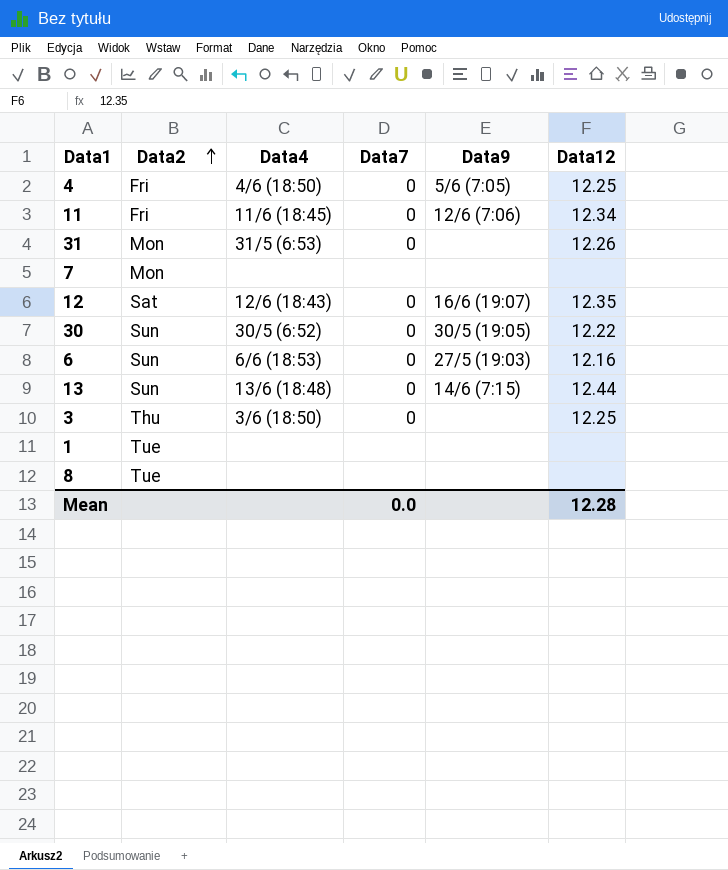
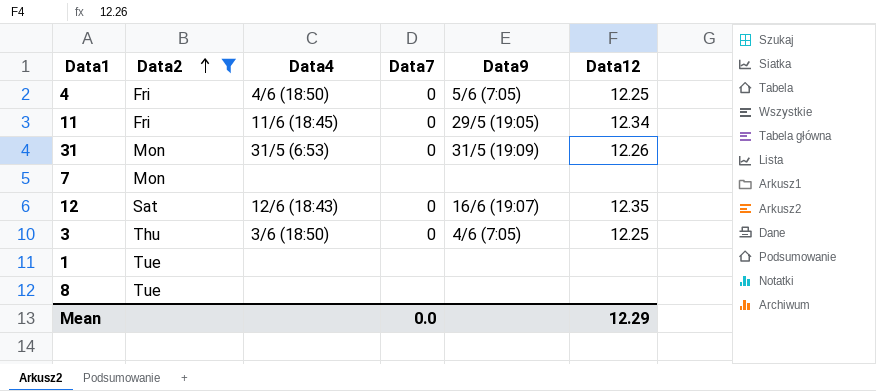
filter: none -> Data2 != Sun
11 | Data9: 12/6 (7:06) -> 29/5 (19:05)
31 | Data9: none -> 31/5 (19:09)
3 | Data9: none -> 4/6 (7:05)
Mean | Data12: 12.28 -> 12.29

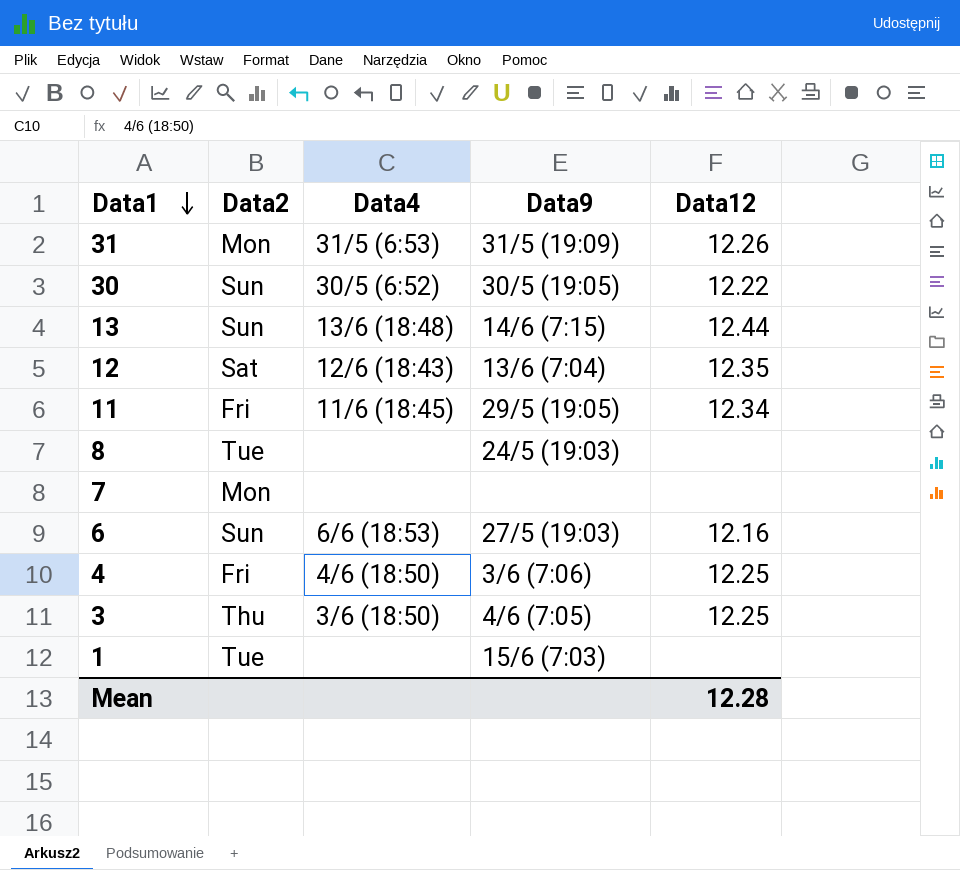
filter: Data2 != Sun -> none
row order: Data2 ascending -> Data1 descending
column Data7 | position: 4 -> none
12 | Data9: 16/6 (19:07) -> 13/6 (7:04)
8 | Data9: none -> 24/5 (19:03)
4 | Data9: 5/6 (7:05) -> 3/6 (7:06)
1 | Data9: none -> 15/6 (7:03)
Mean | Data12: 12.29 -> 12.28

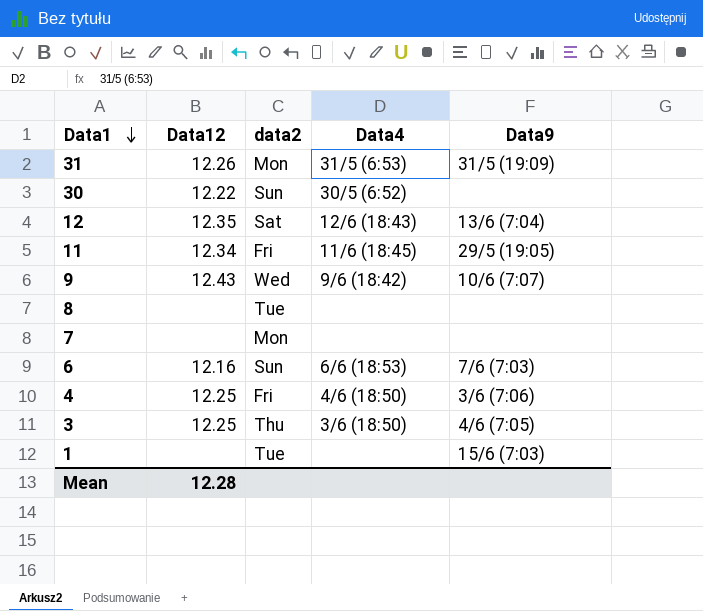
column Data12 | position: 5 -> 2
column name: Data2 -> data2
row 13: Sun | 13/6 (18:48) | 14/6 (7:15) | 12.44 -> none
30 | Data9: 30/5 (19:05) -> none
row 9: none -> 12.43 | Wed | 9/6 (18:42) | 10/6 (7:07)
8 | Data9: 24/5 (19:03) -> none
6 | Data9: 27/5 (19:03) -> 7/6 (7:03)

